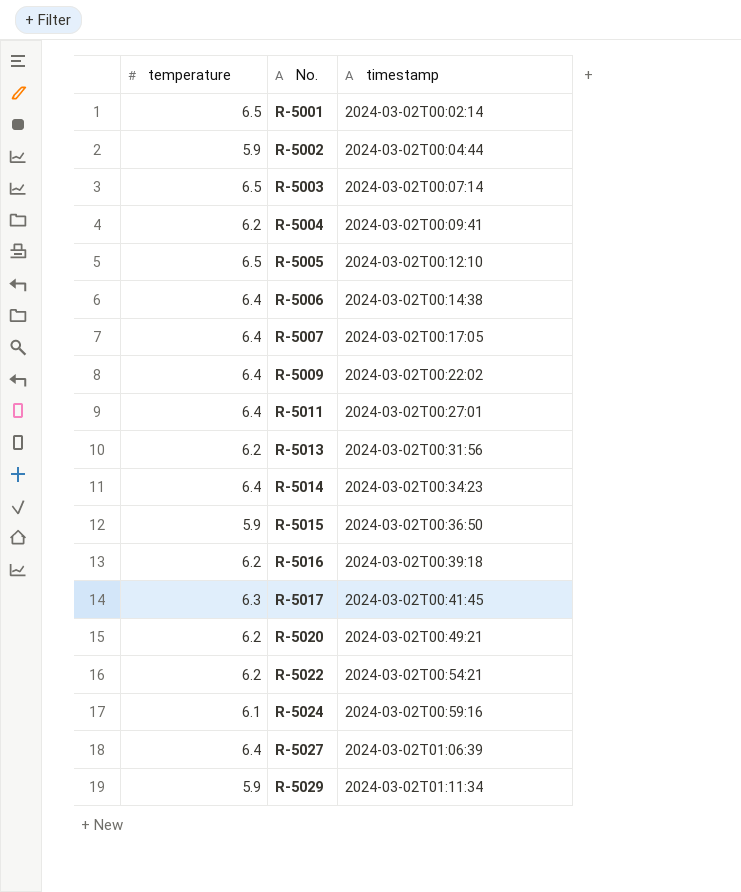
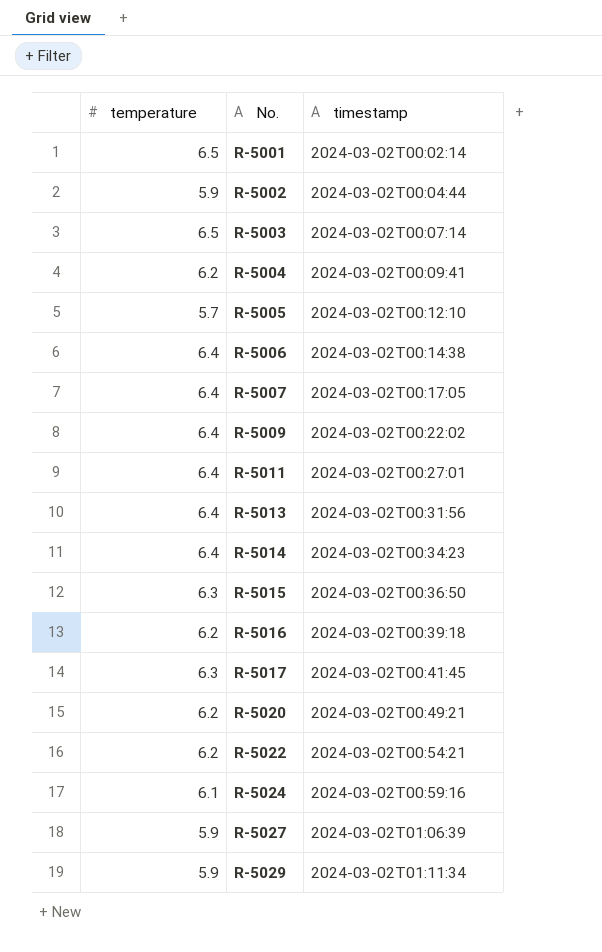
R-5005 | temperature: 6.5 -> 5.7
R-5013 | temperature: 6.2 -> 6.4
R-5015 | temperature: 5.9 -> 6.3
R-5027 | temperature: 6.4 -> 5.9

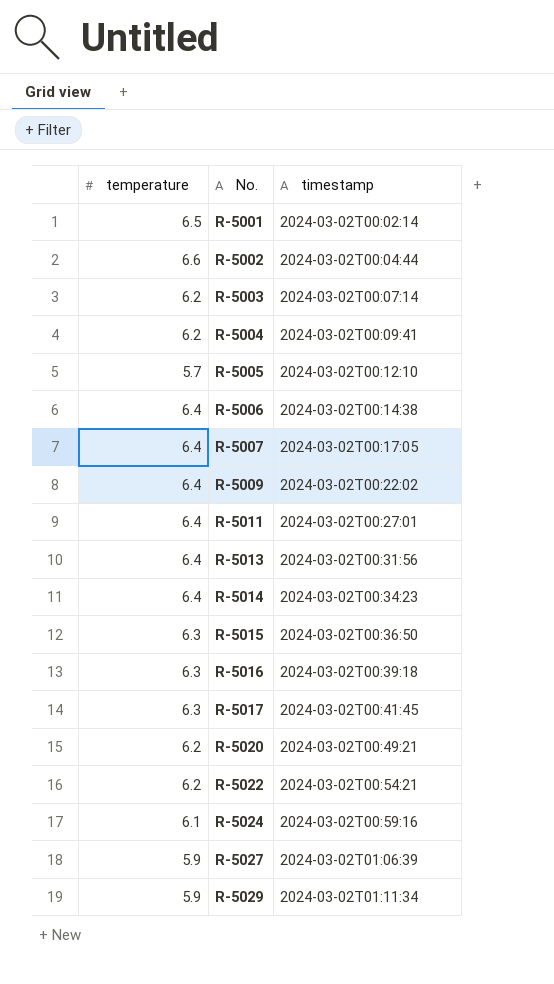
R-5002 | temperature: 5.9 -> 6.6
R-5003 | temperature: 6.5 -> 6.2
R-5016 | temperature: 6.2 -> 6.3

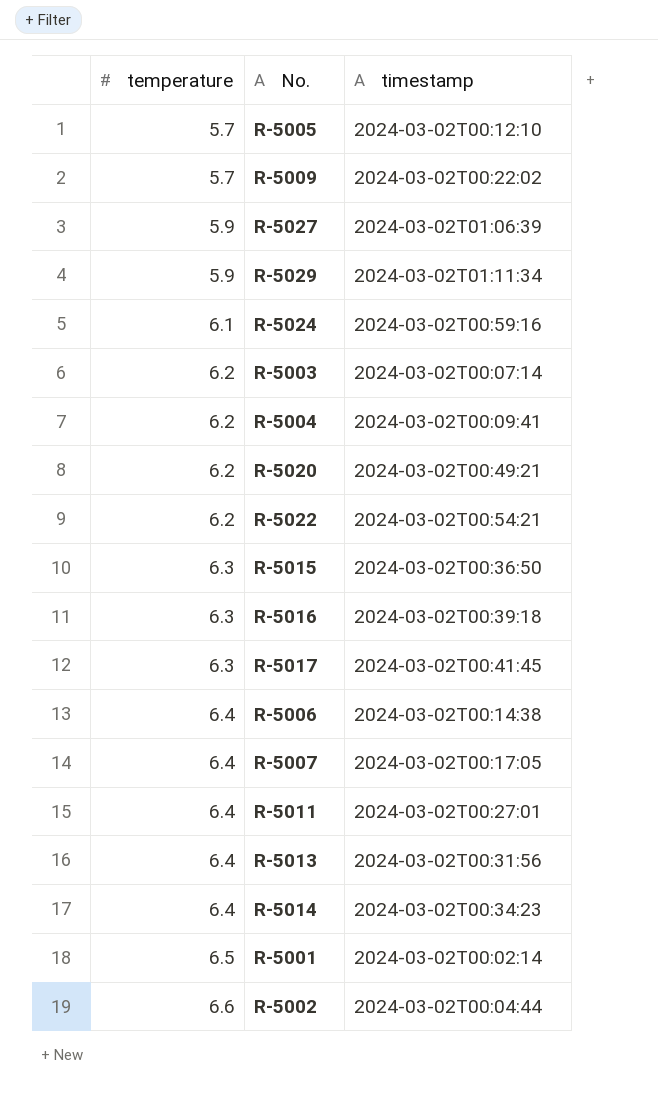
row order: No. ascending -> temperature ascending
R-5009 | temperature: 6.4 -> 5.7

